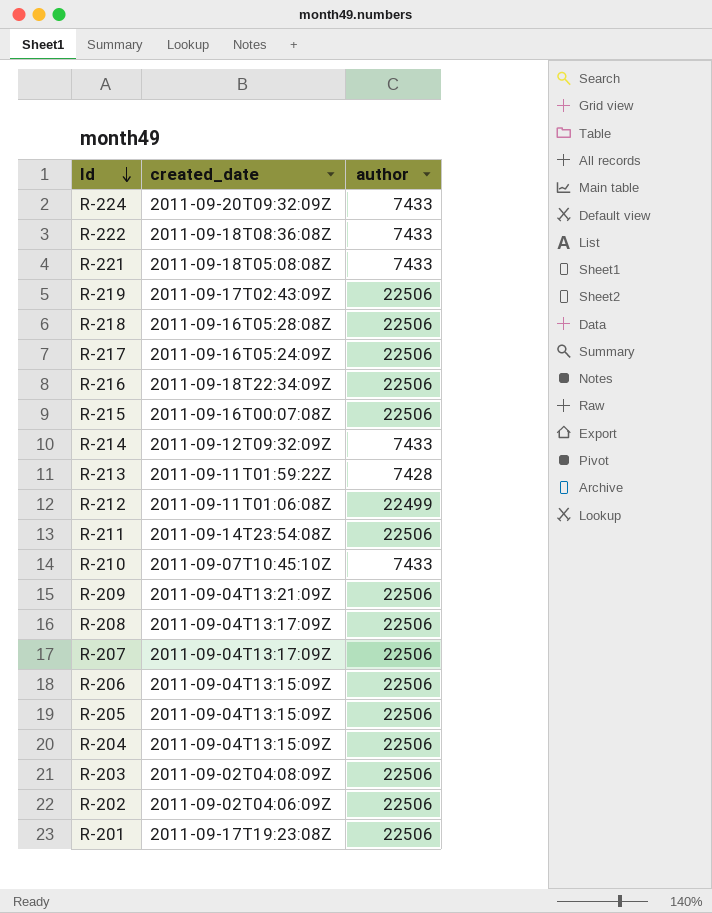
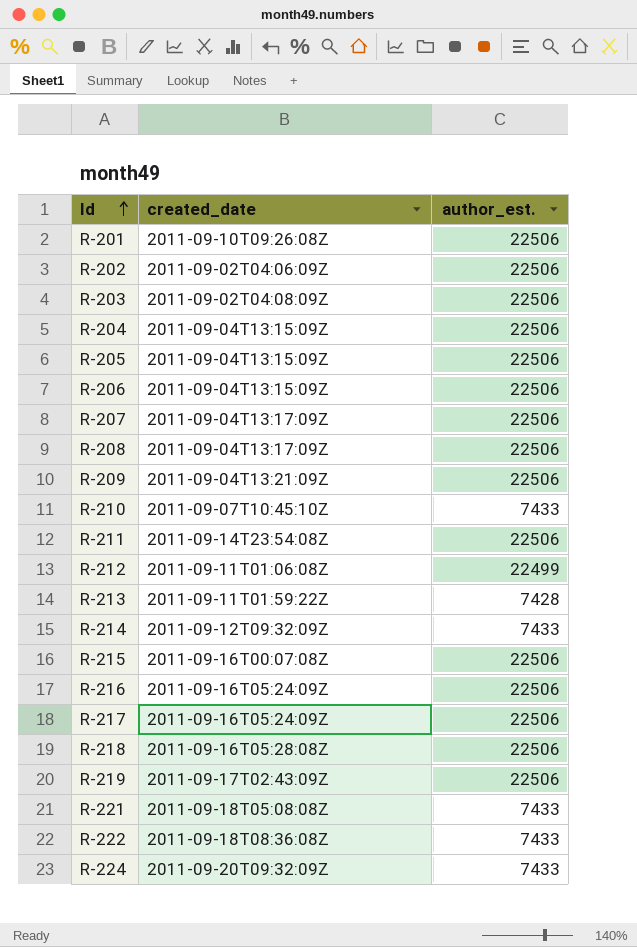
row order: Id descending -> Id ascending
column name: author -> author_est.
R-201 | created_date: 2011-09-17T19:23:08Z -> 2011-09-10T09:26:08Z
R-216 | created_date: 2011-09-18T22:34:09Z -> 2011-09-16T05:24:09Z

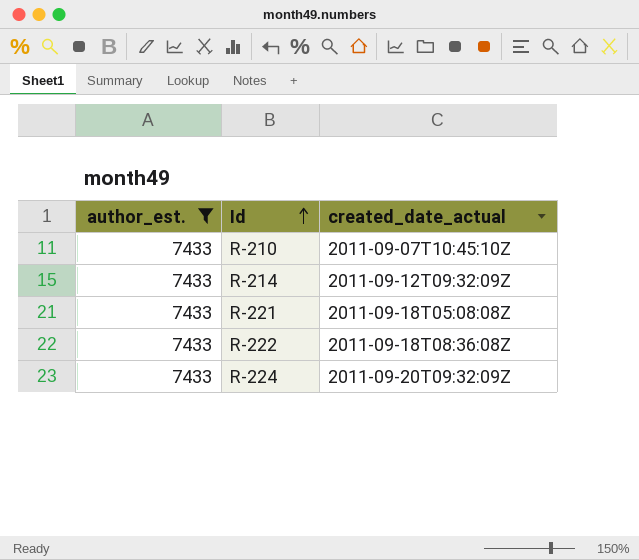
filter: none -> author_est. = 7433
column author_est. | position: 3 -> 1
column name: created_date -> created_date_actual

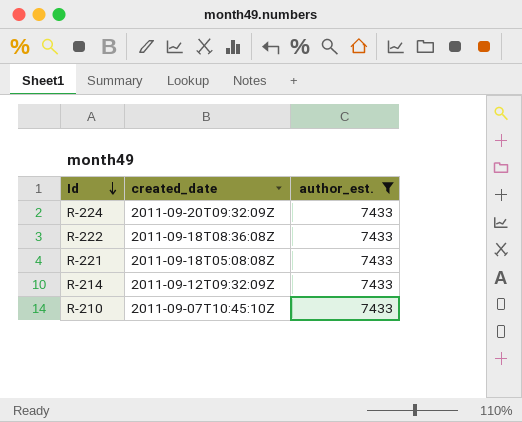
row order: Id ascending -> Id descending
column name: created_date_actual -> created_date
column author_est. | position: 1 -> 3

